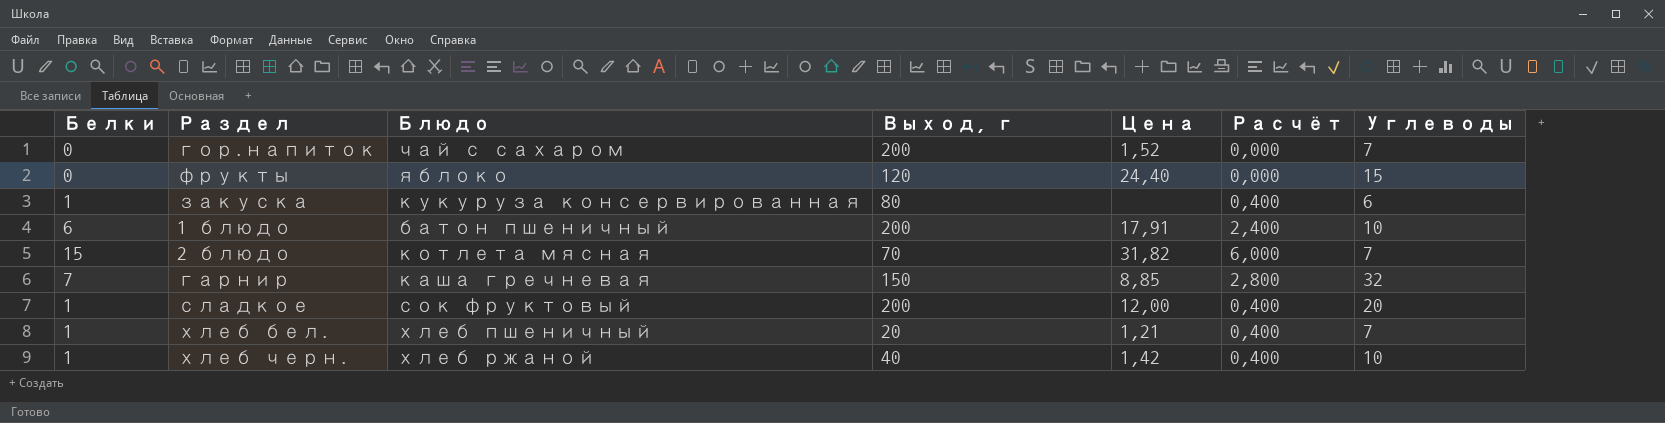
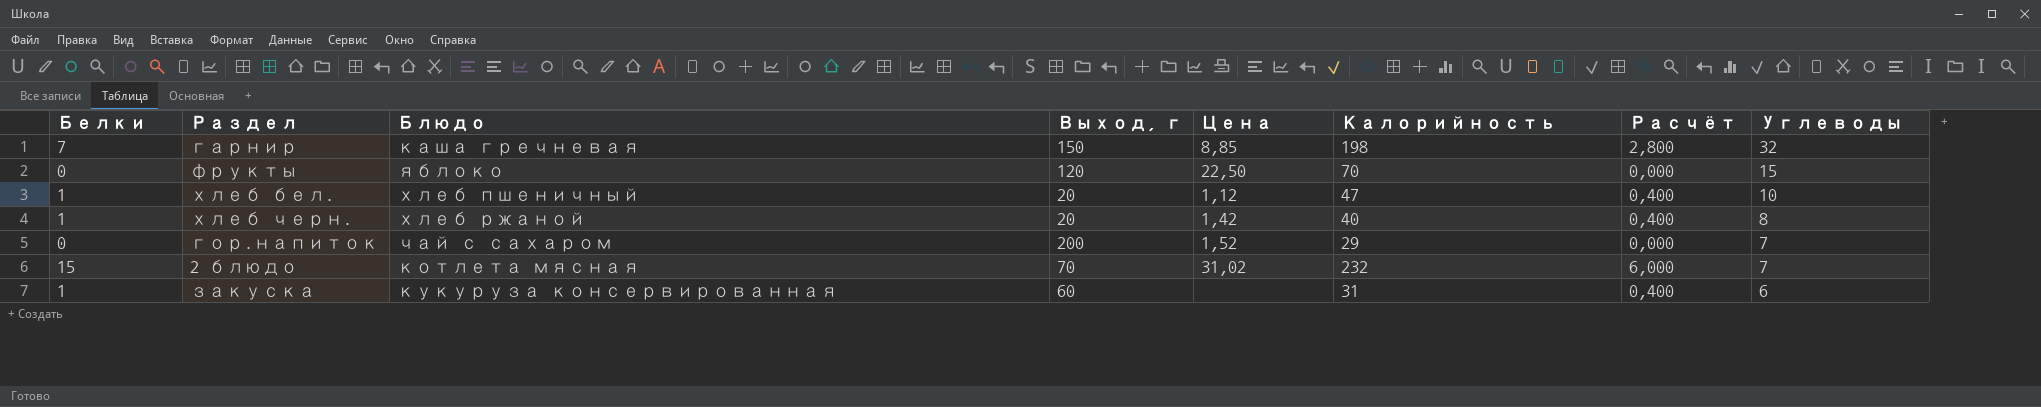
row order: none -> Углеводы descending
column Калорийность | position: none -> 6
row 1 блюдо: 6 | батон пшеничный | 200 | 17,91 | 2,400 | 10 -> none
row сладкое: 1 | сок фруктовый | 200 | 12,00 | 0,400 | 20 -> none
фрукты | Цена: 24,40 -> 22,50
хлеб бел. | Цена: 1,21 -> 1,12
хлеб бел. | Углеводы: 7 -> 10
хлеб черн. | Выход, г: 40 -> 20
хлеб черн. | Углеводы: 10 -> 8
2 блюдо | Цена: 31,82 -> 31,02
закуска | Выход, г: 80 -> 60

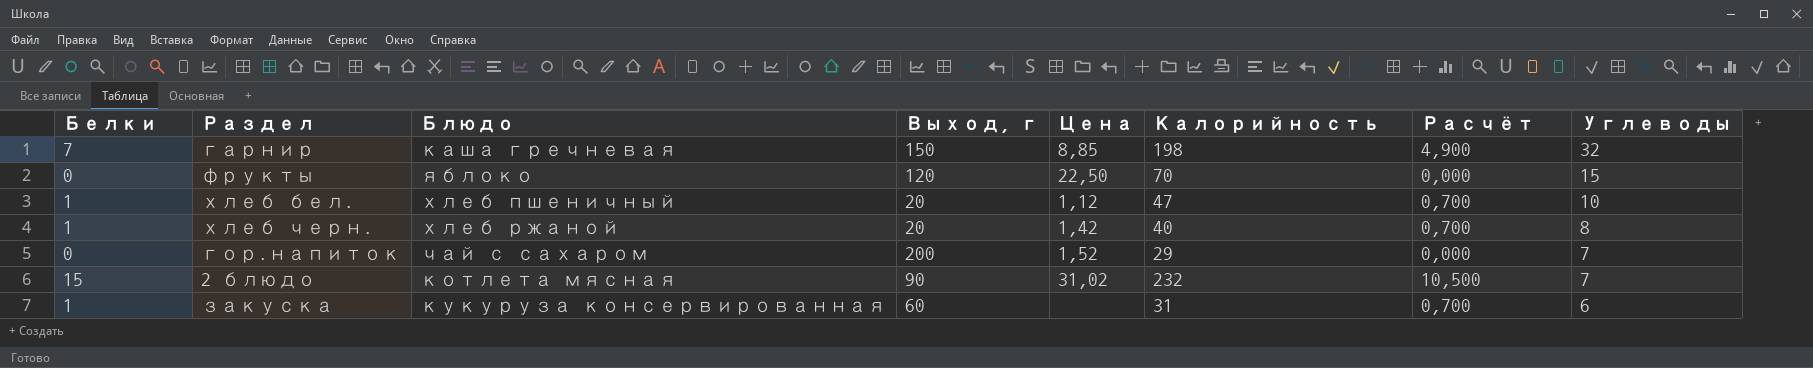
column Расчёт | formula: [Белки] * 0,4 -> [Белки] * 0,7
2 блюдо | Выход, г: 70 -> 90

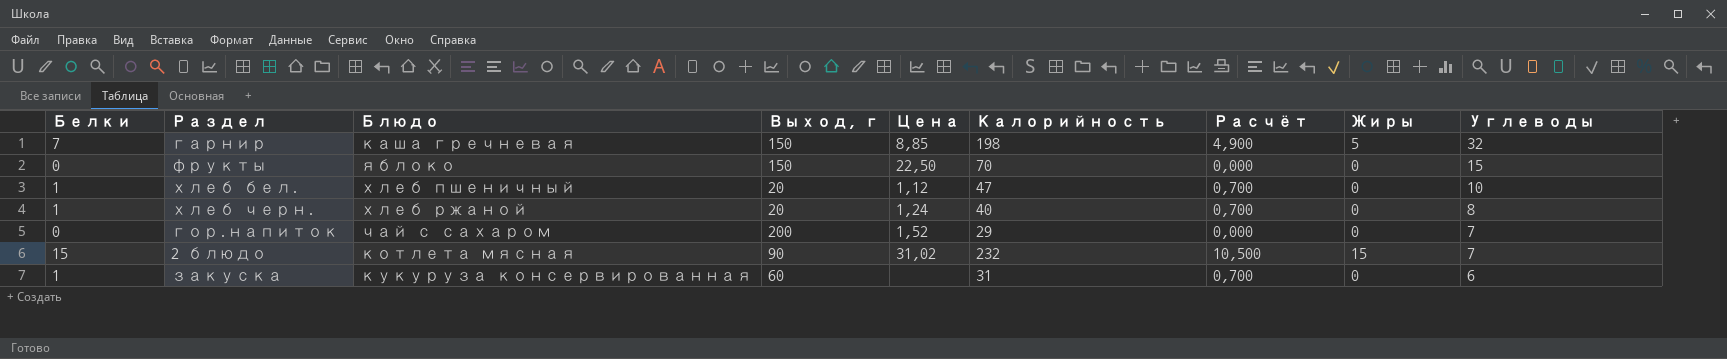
column Жиры | position: none -> 8
фрукты | Выход, г: 120 -> 150
хлеб черн. | Цена: 1,42 -> 1,24

